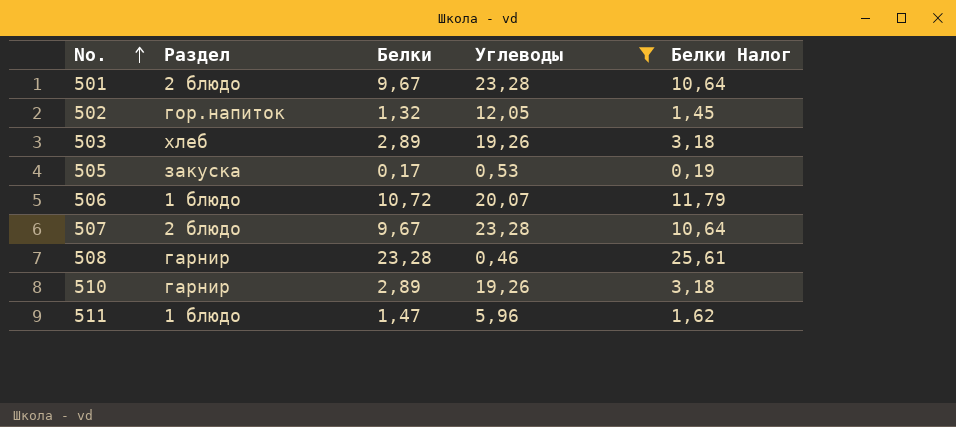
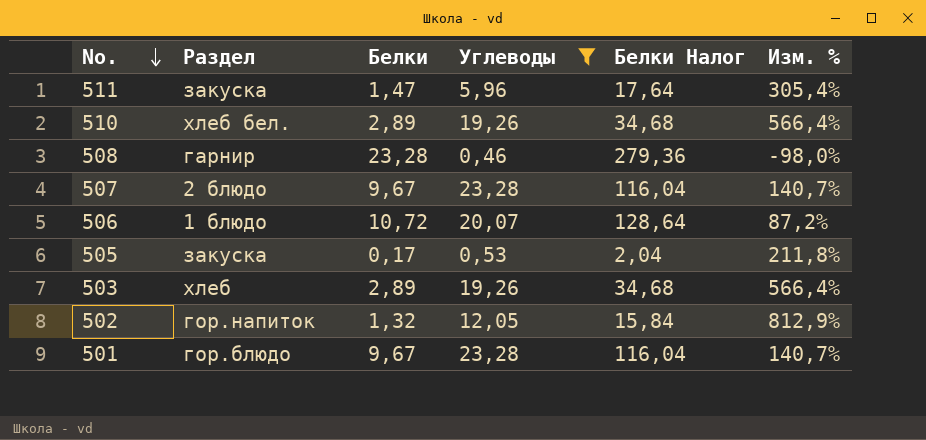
row order: No. ascending -> No. descending
column Белки Налог | formula: [Белки] * 1,1 -> [Белки] * 12
column Изм. % | formula: none -> ([Углеводы] - [Белки]) / [Белки]
511 | Раздел: 1 блюдо -> закуска
510 | Раздел: гарнир -> хлеб бел.
501 | Раздел: 2 блюдо -> гор.блюдо

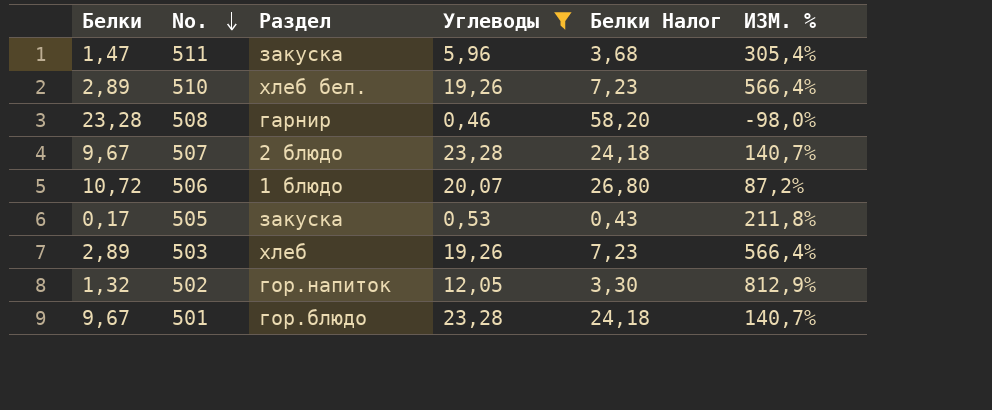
column Белки | position: 3 -> 1
column Белки Налог | formula: [Белки] * 12 -> [Белки] * 2,5
column name: Изм. % -> ИЗМ. %

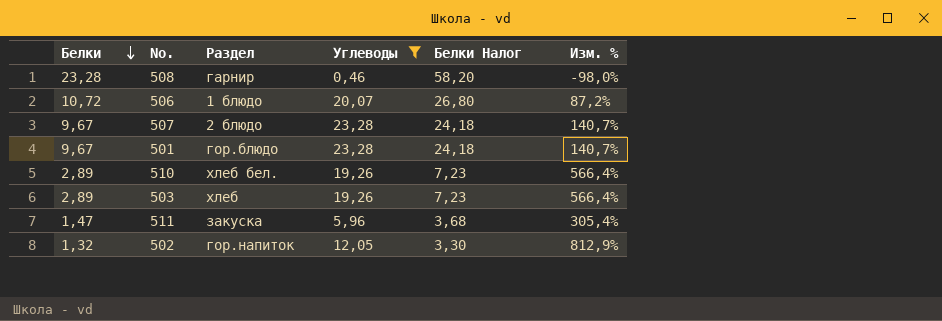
row order: No. descending -> Белки descending
column name: ИЗМ. % -> Изм. %
row 505: 0,17 | закуска | 0,53 | 0,43 | 211,8% -> none

